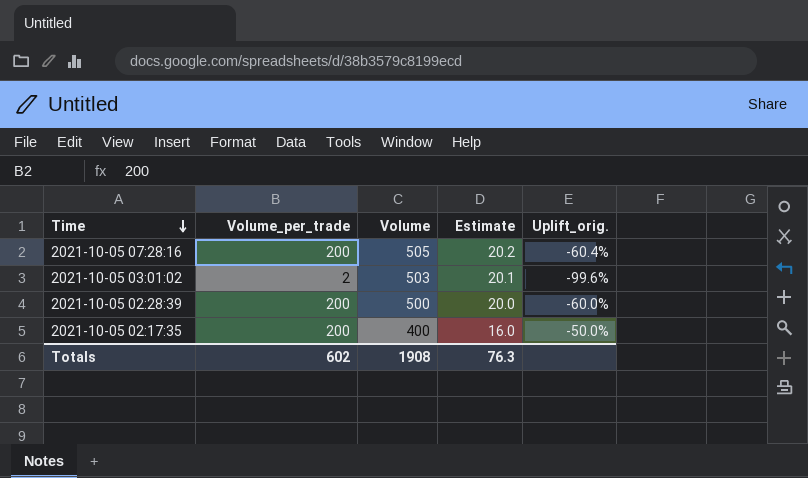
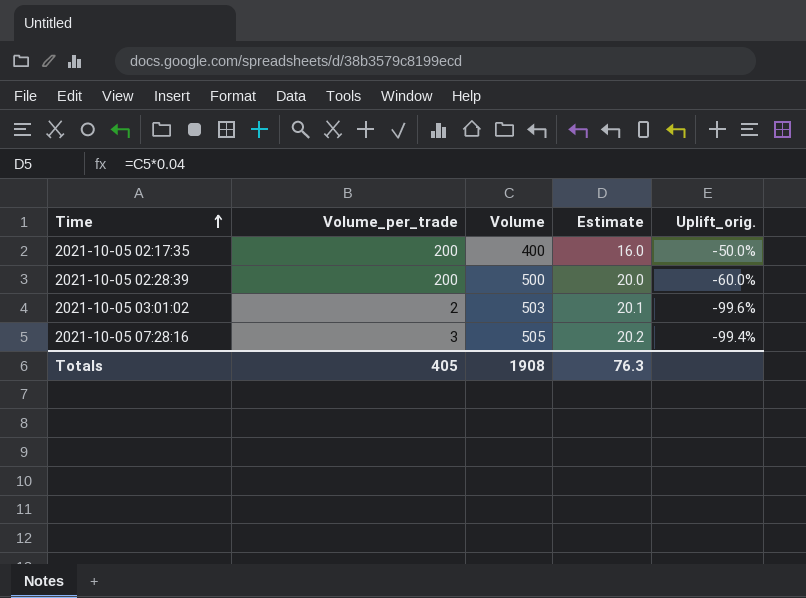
row order: Time descending -> Time ascending
2021-10-05 07:28:16 | Volume_per_trade: 200 -> 3
2021-10-05 07:28:16 | Uplift_orig.: -60.4% -> -99.4%
Totals | Volume_per_trade: 602 -> 405

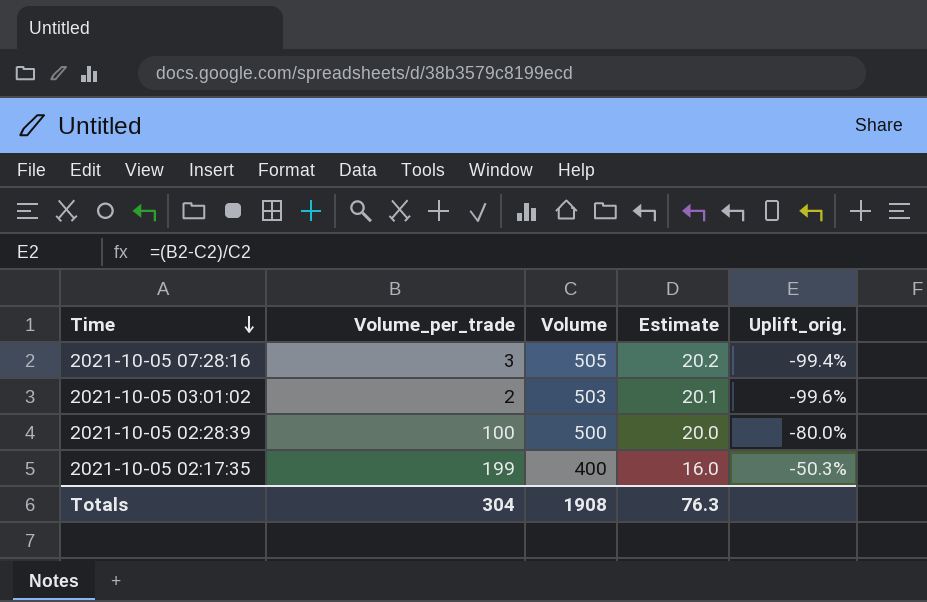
row order: Time ascending -> Time descending
2021-10-05 02:28:39 | Volume_per_trade: 200 -> 100
2021-10-05 02:28:39 | Uplift_orig.: -60.0% -> -80.0%
2021-10-05 02:17:35 | Volume_per_trade: 200 -> 199
2021-10-05 02:17:35 | Uplift_orig.: -50.0% -> -50.3%
Totals | Volume_per_trade: 405 -> 304

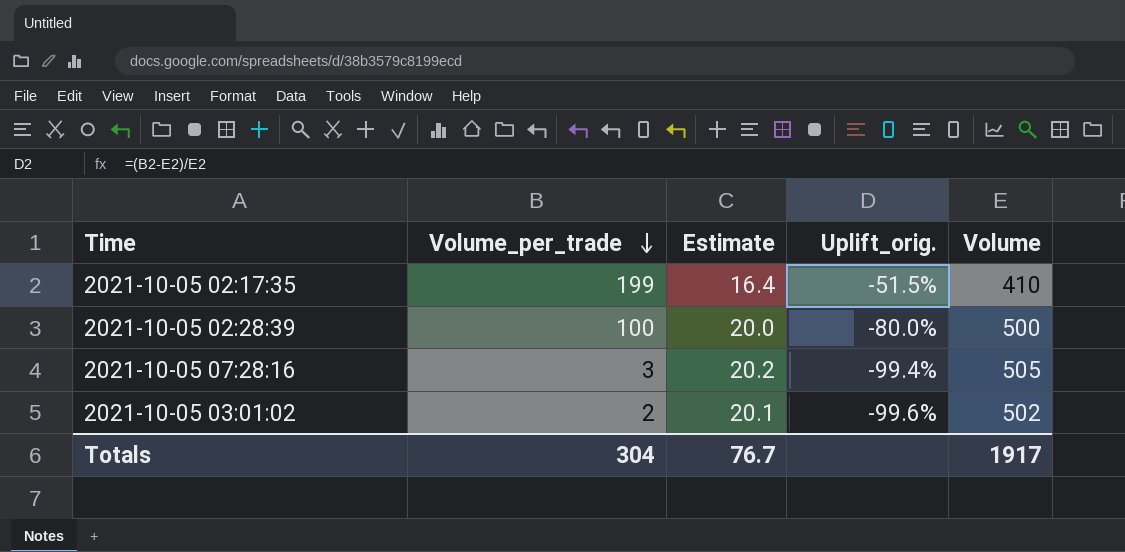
row order: Time descending -> Volume_per_trade descending
column Volume | position: 3 -> 5
2021-10-05 02:17:35 | Estimate: 16.0 -> 16.4
2021-10-05 02:17:35 | Uplift_orig.: -50.3% -> -51.5%
2021-10-05 02:17:35 | Volume: 400 -> 410
2021-10-05 03:01:02 | Volume: 503 -> 502
Totals | Estimate: 76.3 -> 76.7
Totals | Volume: 1908 -> 1917

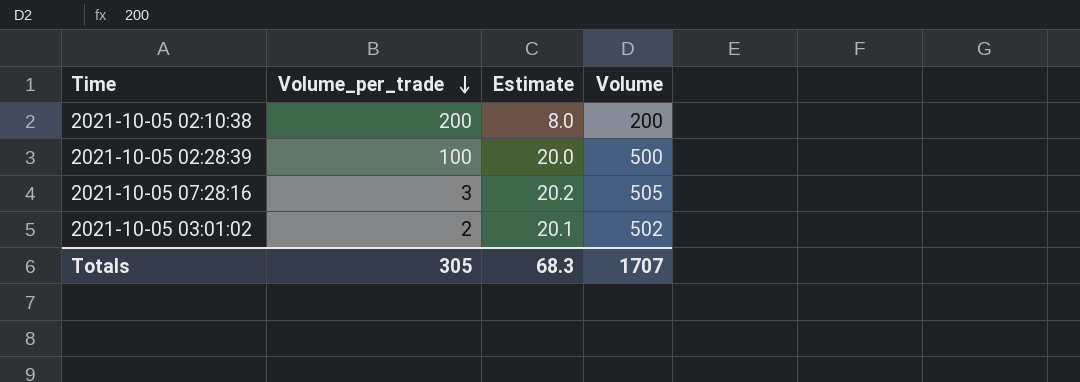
column Uplift_orig. | formula: ([Volume_per_trade] - [Volume]) / [Volume] -> none
row 2021-10-05 02:17:35: 199 | 16.4 | -51.5% | 410 -> none
row 2021-10-05 02:10:38: none -> 200 | 8.0 | 200
Totals | Volume_per_trade: 304 -> 305
Totals | Estimate: 76.7 -> 68.3
Totals | Volume: 1917 -> 1707

